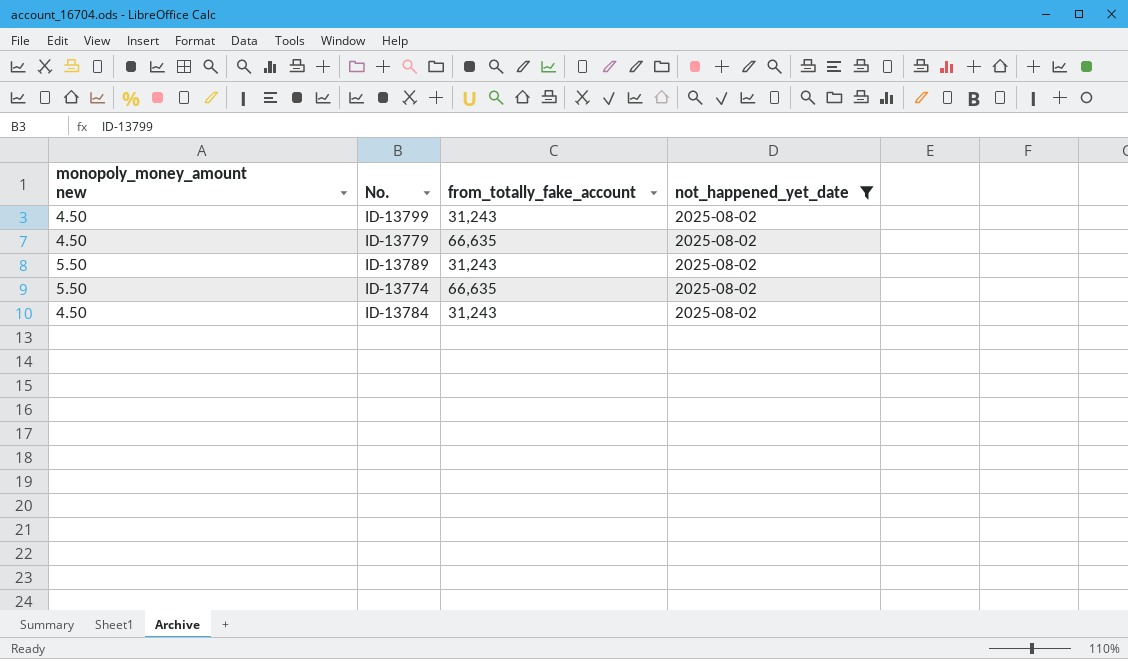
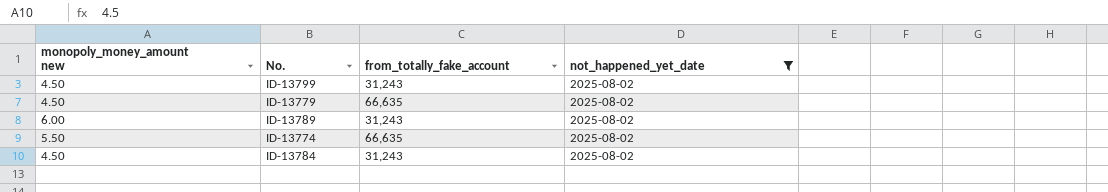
ID-13789 | monopoly_money_amount new: 5.50 -> 6.00

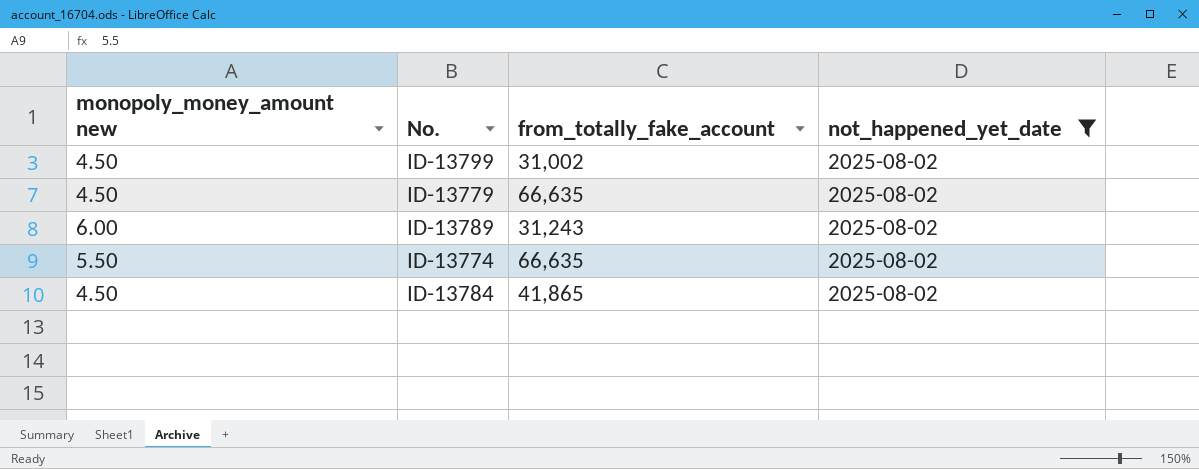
ID-13799 | from_totally_fake_account: 31,243 -> 31,002
ID-13784 | from_totally_fake_account: 31,243 -> 41,865

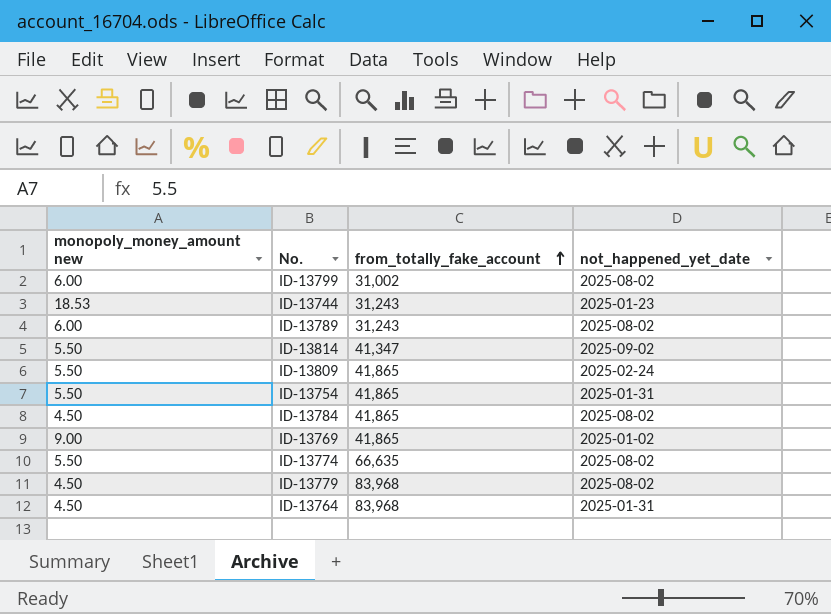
filter: not_happened_yet_date = 2025-08-02 -> none
row order: none -> from_totally_fake_account ascending
ID-13799 | monopoly_money_amount new: 4.50 -> 6.00
ID-13779 | from_totally_fake_account: 66,635 -> 83,968

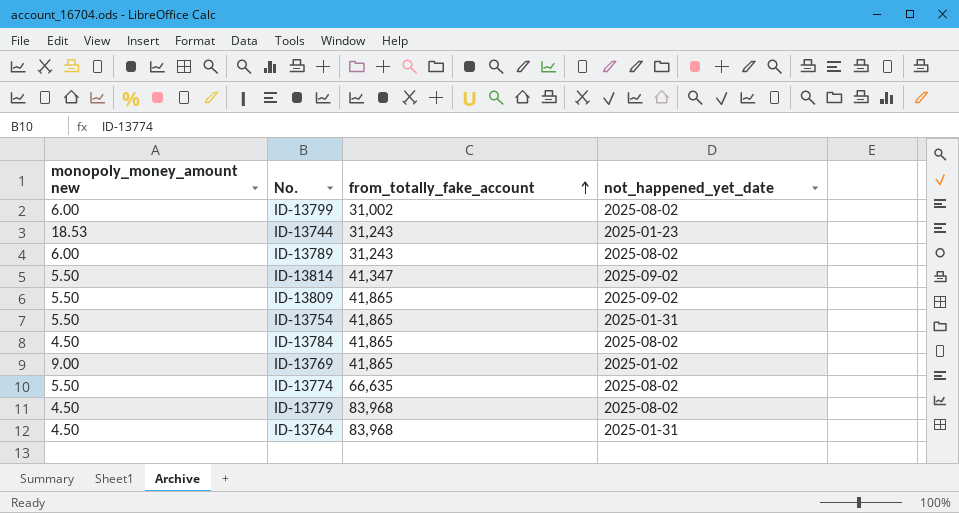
ID-13809 | not_happened_yet_date: 2025-02-24 -> 2025-09-02

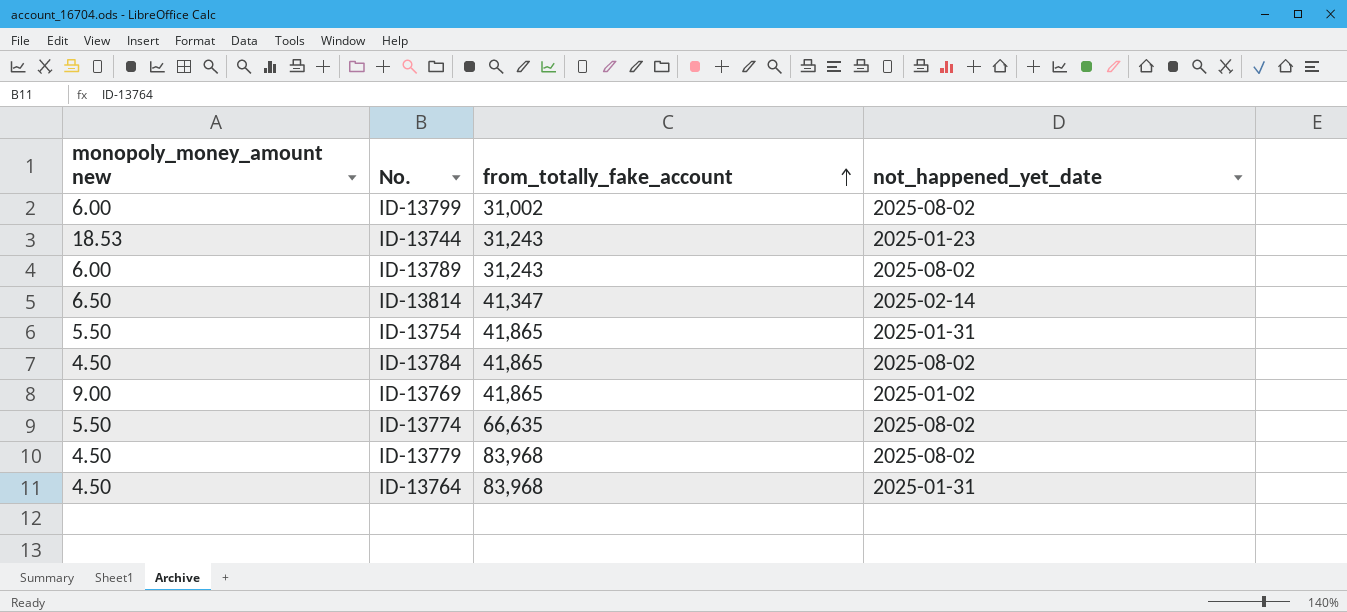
row ID-13809: 5.50 | 41,865 | 2025-09-02 -> none
ID-13814 | monopoly_money_amount new: 5.50 -> 6.50
ID-13814 | not_happened_yet_date: 2025-09-02 -> 2025-02-14

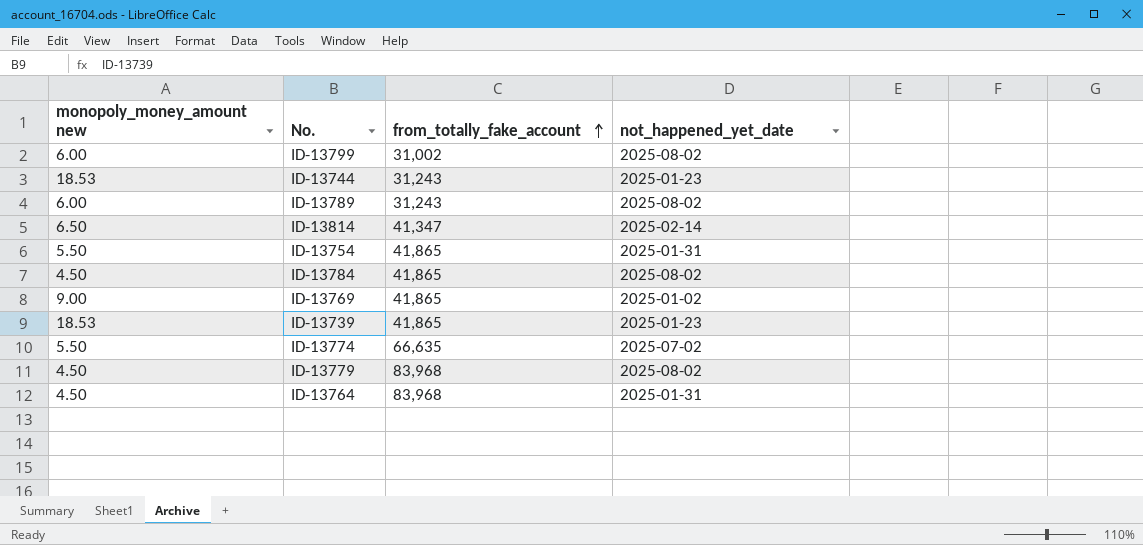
row ID-13739: none -> 18.53 | 41,865 | 2025-01-23
ID-13774 | not_happened_yet_date: 2025-08-02 -> 2025-07-02

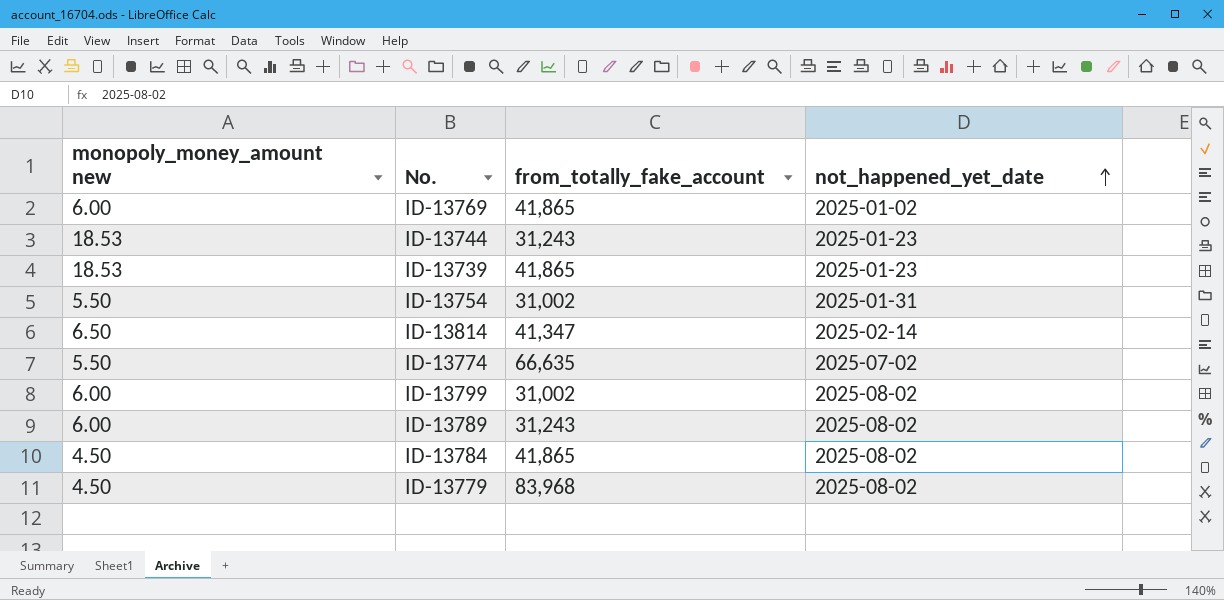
row order: from_totally_fake_account ascending -> not_happened_yet_date ascending
row ID-13764: 4.50 | 83,968 | 2025-01-31 -> none
ID-13769 | monopoly_money_amount new: 9.00 -> 6.00
ID-13754 | from_totally_fake_account: 41,865 -> 31,002

